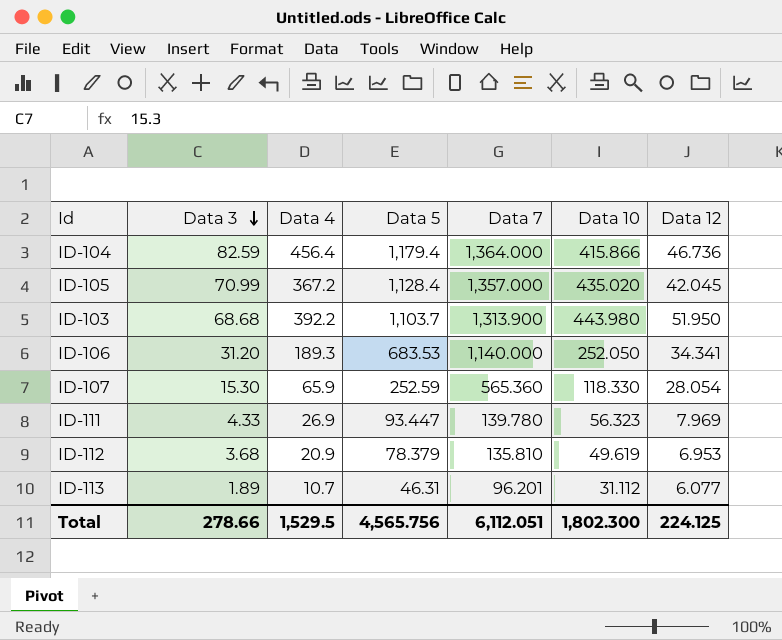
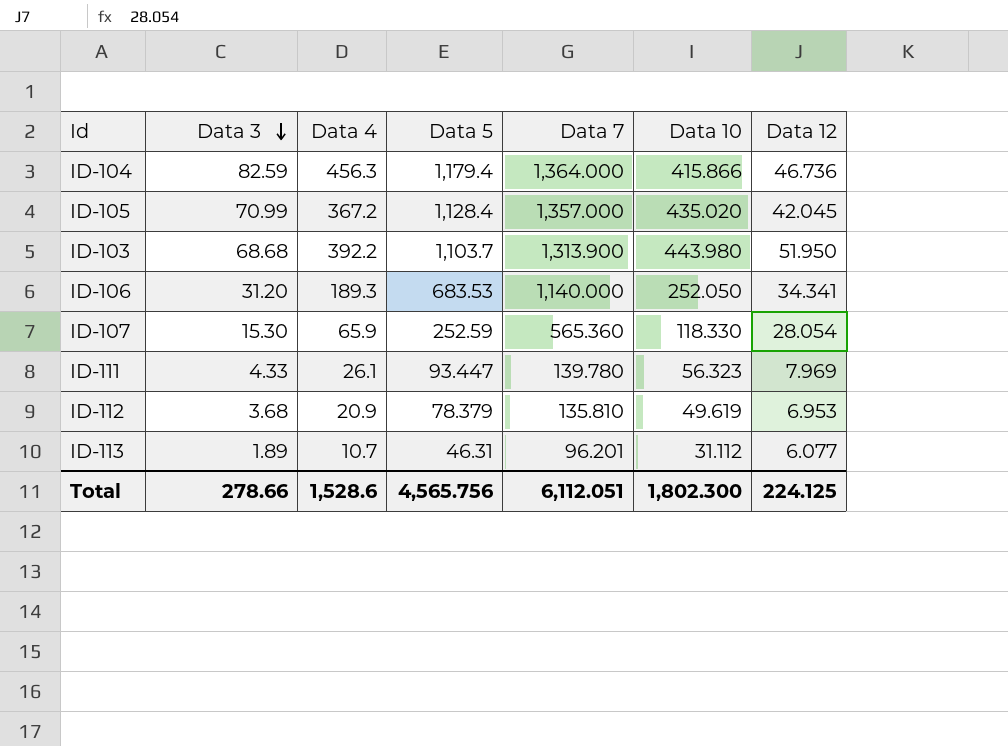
ID-104 | Data 4: 456.4 -> 456.3
ID-111 | Data 4: 26.9 -> 26.1
Total | Data 4: 1,529.5 -> 1,528.6

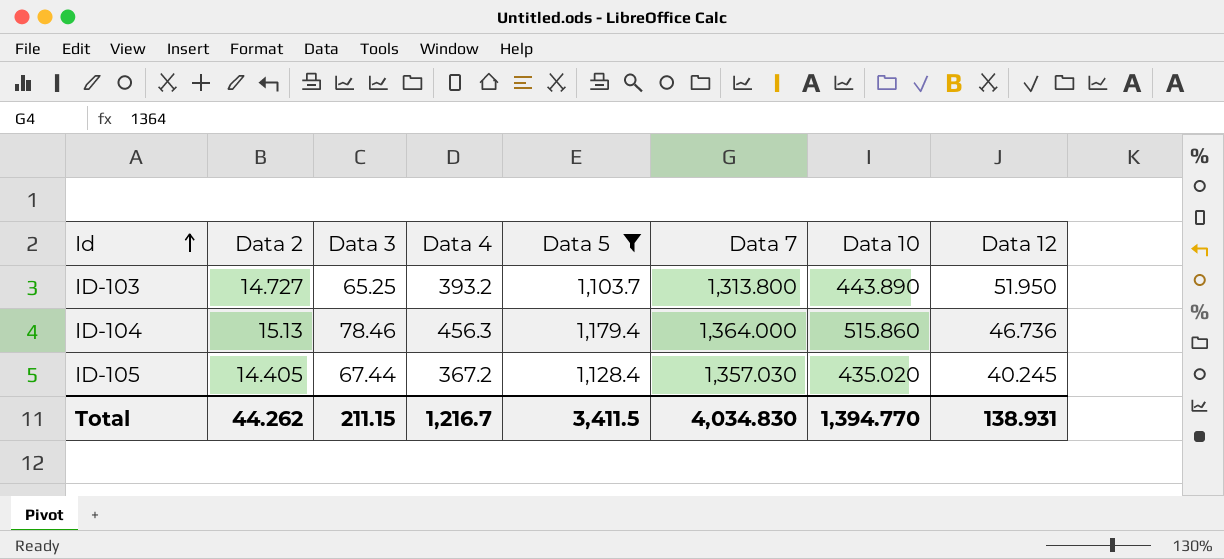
filter: none -> Data 5 >= 1,103.7
row order: Data 3 descending -> Id ascending
column Data 2 | position: none -> 2
ID-103 | Data 3: 68.68 -> 65.25
ID-103 | Data 4: 392.2 -> 393.2
ID-103 | Data 7: 1,313.900 -> 1,313.800
ID-103 | Data 10: 443.980 -> 443.890
ID-104 | Data 3: 82.59 -> 78.46
ID-104 | Data 10: 415.866 -> 515.860
ID-105 | Data 3: 70.99 -> 67.44
ID-105 | Data 7: 1,357.000 -> 1,357.030
ID-105 | Data 12: 42.045 -> 40.245
Total | Data 3: 278.66 -> 211.15
Total | Data 4: 1,528.6 -> 1,216.7
Total | Data 5: 4,565.756 -> 3,411.5
Total | Data 7: 6,112.051 -> 4,034.830
Total | Data 10: 1,802.300 -> 1,394.770
Total | Data 12: 224.125 -> 138.931

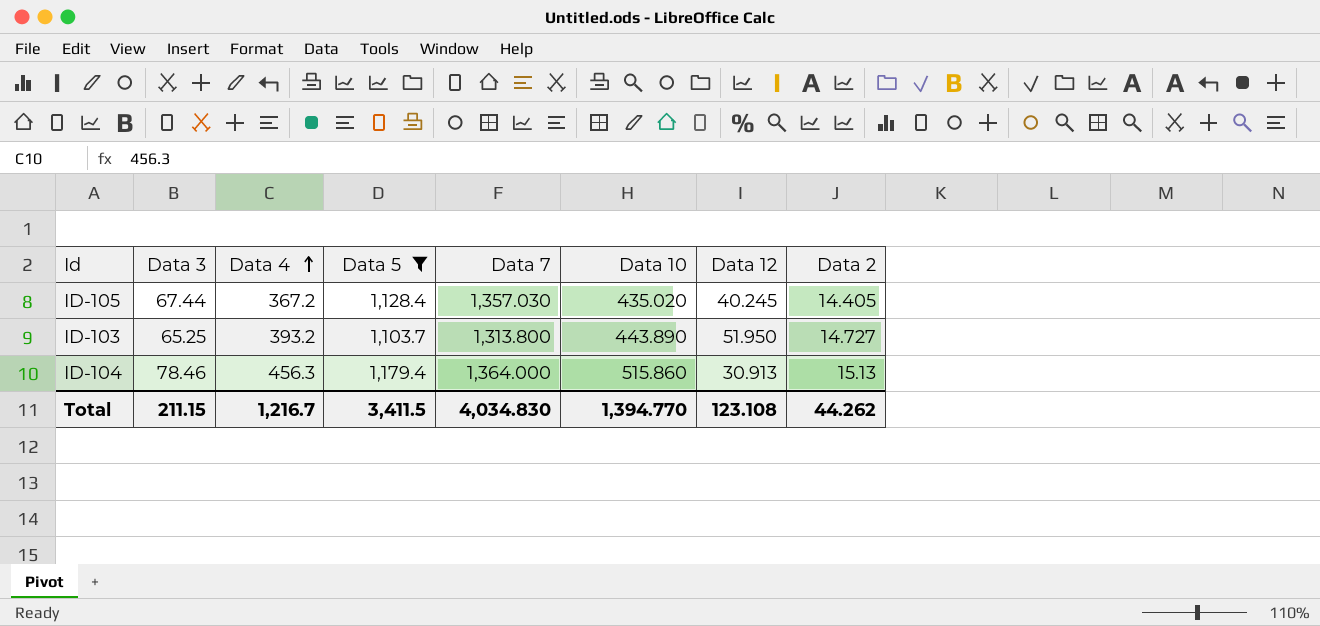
row order: Id ascending -> Data 4 ascending
column Data 2 | position: 2 -> 8
ID-104 | Data 12: 46.736 -> 30.913
Total | Data 12: 138.931 -> 123.108

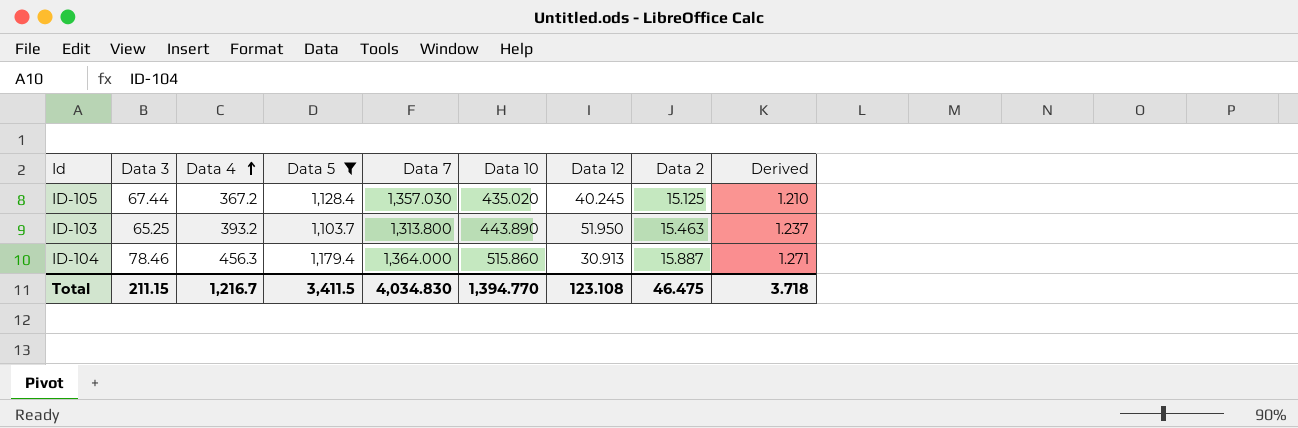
column Derived | formula: none -> [Data 2] * 0.08
ID-105 | Data 2: 14.405 -> 15.125
ID-103 | Data 2: 14.727 -> 15.463
ID-104 | Data 2: 15.13 -> 15.887
Total | Data 2: 44.262 -> 46.475

